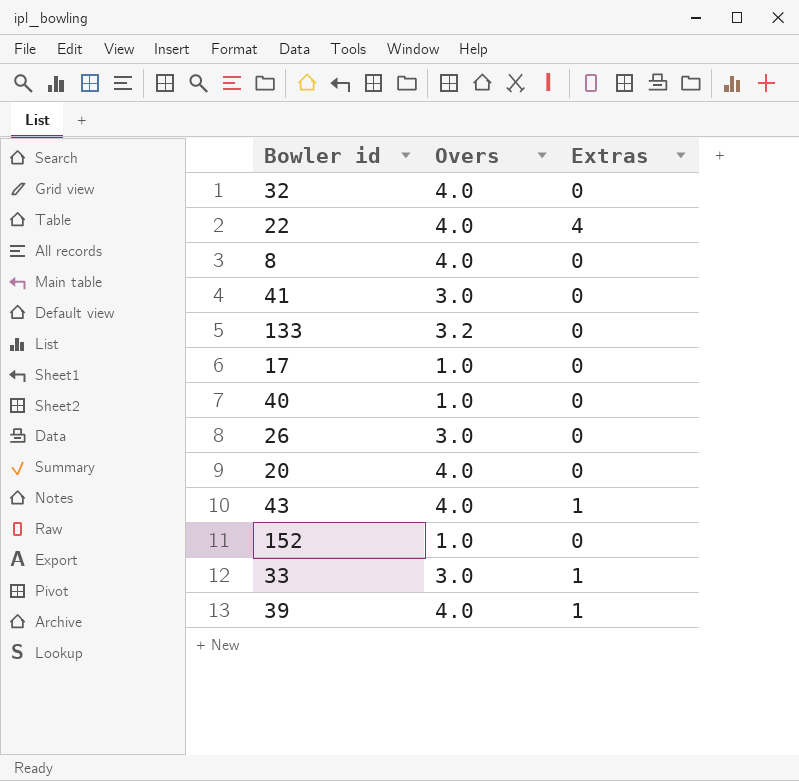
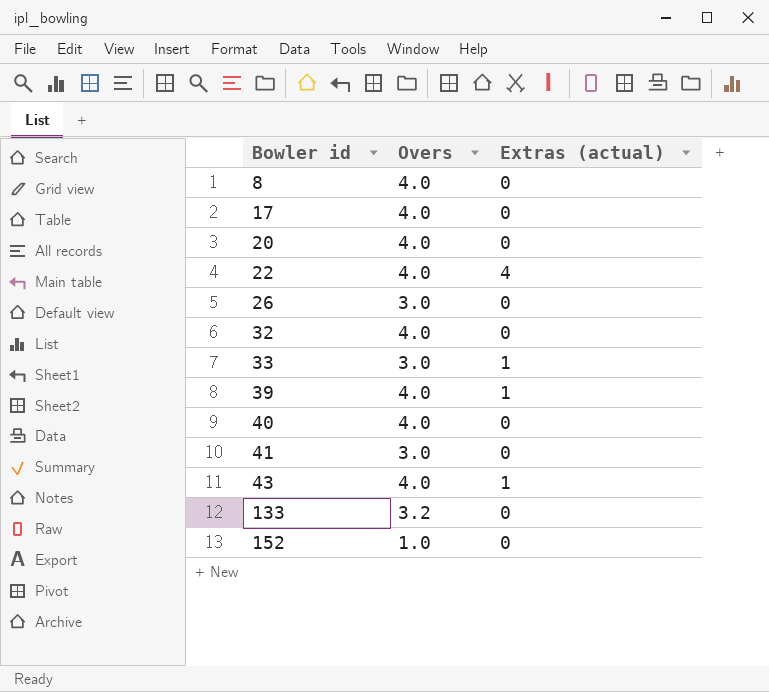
row order: none -> Bowler id ascending
column name: Extras -> Extras (actual)
17 | Overs: 1.0 -> 4.0
40 | Overs: 1.0 -> 4.0

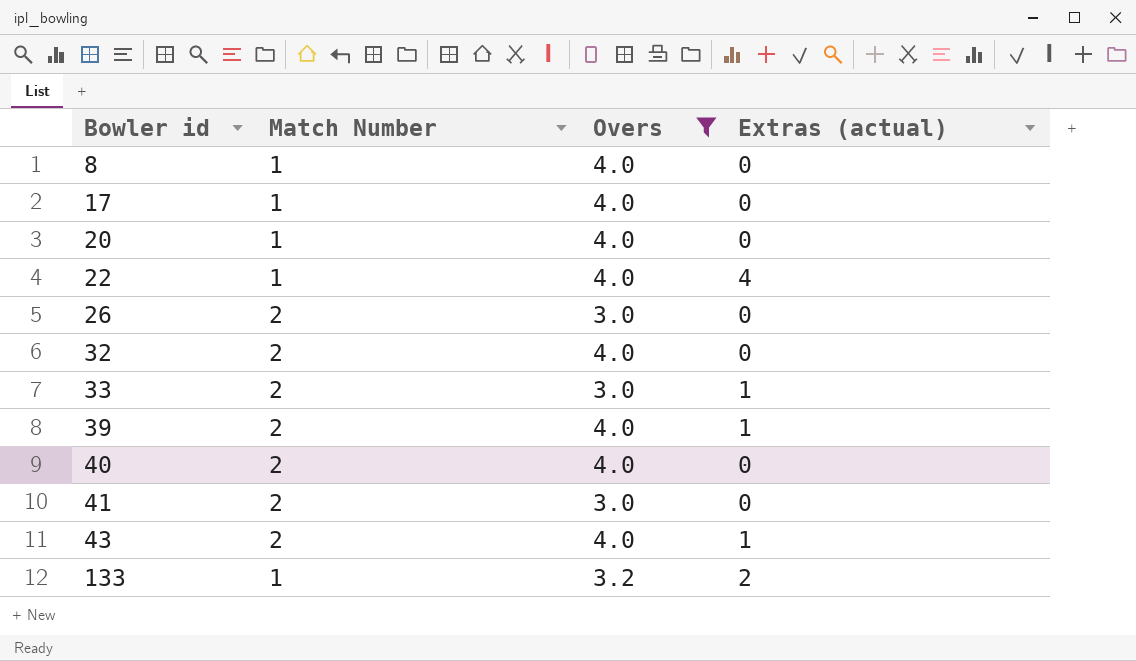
filter: none -> Overs != 1.0
column Match Number | position: none -> 2
133 | Extras (actual): 0 -> 2

